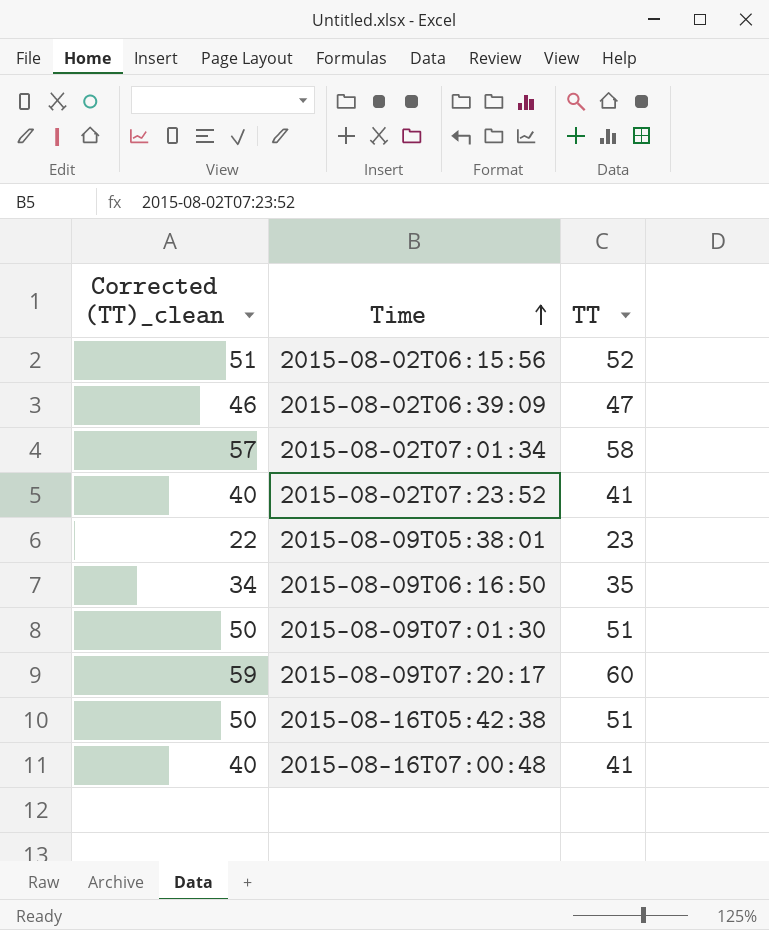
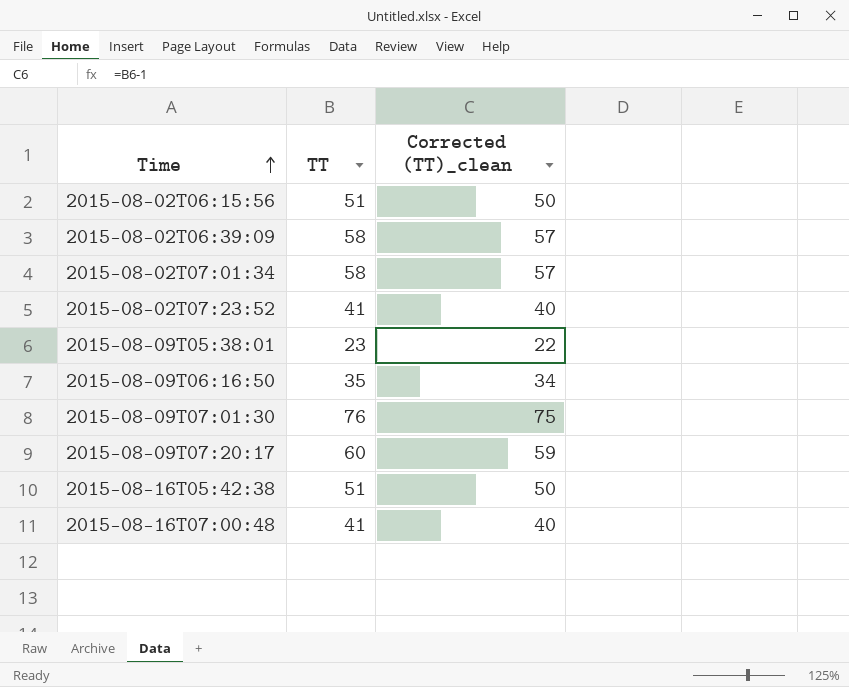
column Corrected (TT)_clean | position: 1 -> 3
2015-08-02T06:15:56 | TT: 52 -> 51
2015-08-02T06:15:56 | Corrected (TT)_clean: 51 -> 50
2015-08-02T06:39:09 | TT: 47 -> 58
2015-08-02T06:39:09 | Corrected (TT)_clean: 46 -> 57
2015-08-09T07:01:30 | TT: 51 -> 76
2015-08-09T07:01:30 | Corrected (TT)_clean: 50 -> 75

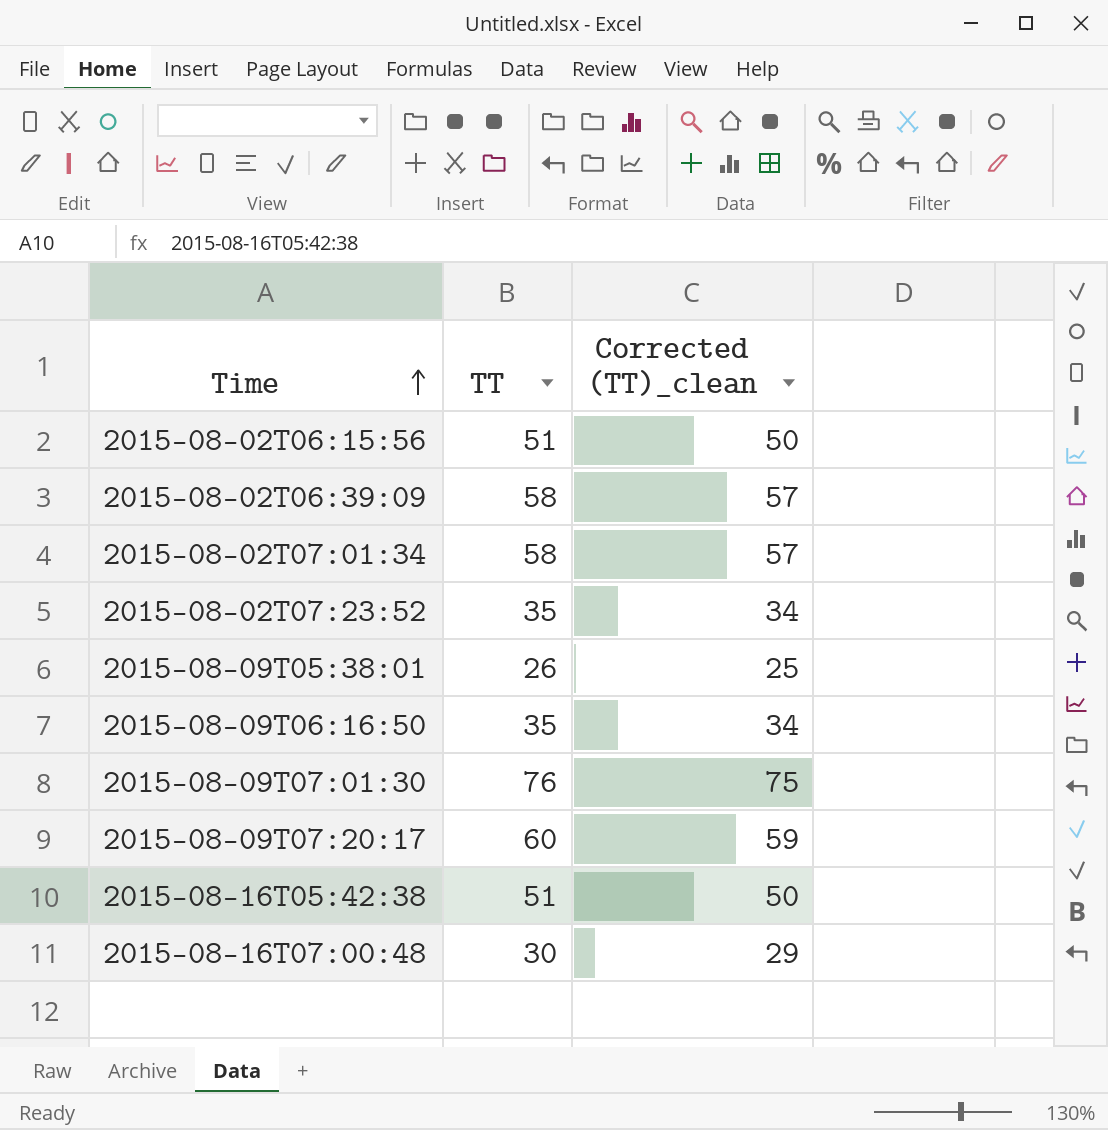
2015-08-02T07:23:52 | TT: 41 -> 35
2015-08-02T07:23:52 | Corrected (TT)_clean: 40 -> 34
2015-08-09T05:38:01 | TT: 23 -> 26
2015-08-09T05:38:01 | Corrected (TT)_clean: 22 -> 25
2015-08-16T07:00:48 | TT: 41 -> 30
2015-08-16T07:00:48 | Corrected (TT)_clean: 40 -> 29

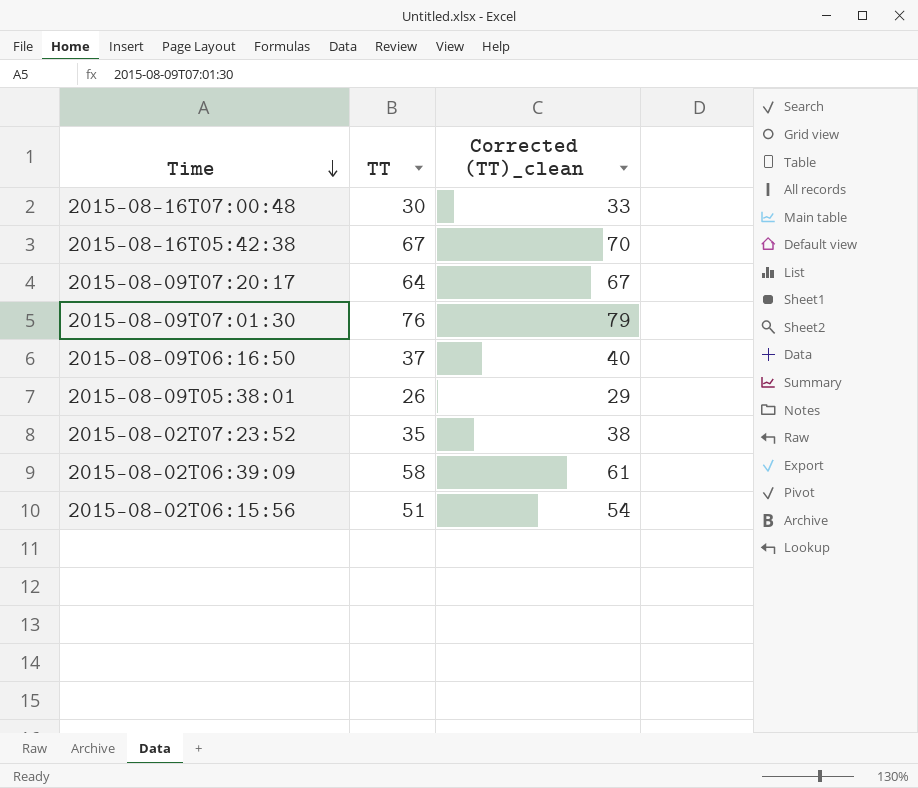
row order: Time ascending -> Time descending
column Corrected (TT)_clean | formula: [TT] - 1 -> [TT] + 3
row 2015-08-02T07:01:34: 58 | 57 -> none
2015-08-16T05:42:38 | TT: 51 -> 67
2015-08-09T07:20:17 | TT: 60 -> 64
2015-08-09T06:16:50 | TT: 35 -> 37

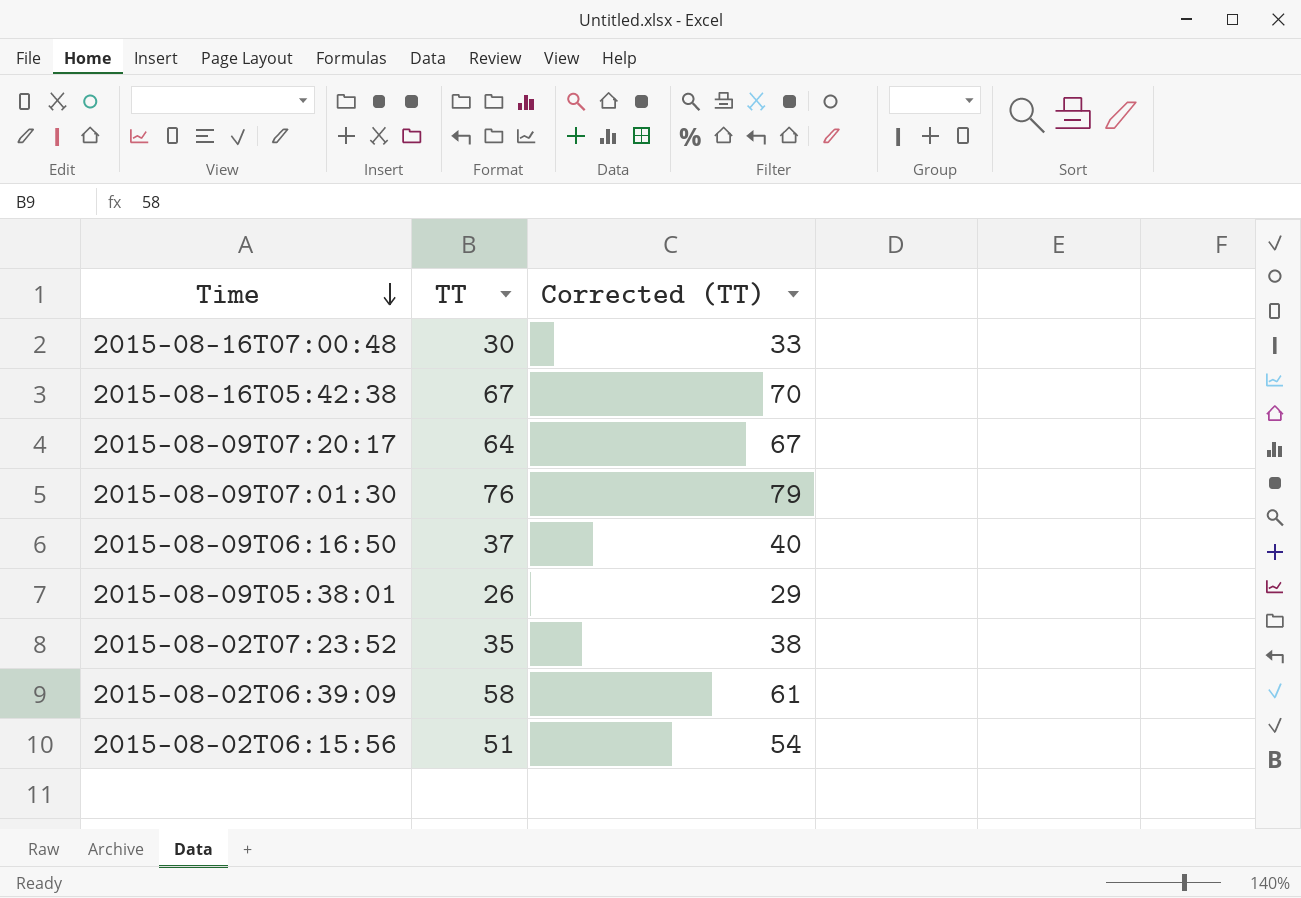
column name: Corrected (TT)_clean -> Corrected (TT)

